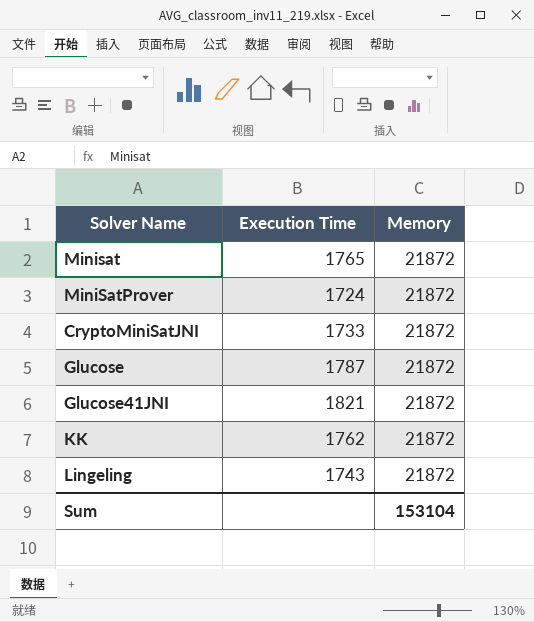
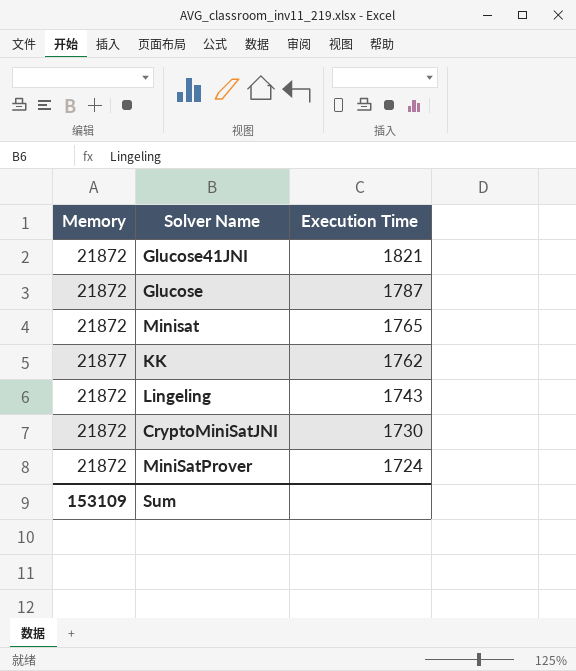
row order: none -> Execution Time descending
column Memory | position: 3 -> 1
KK | Memory: 21872 -> 21877
CryptoMiniSatJNI | Execution Time: 1733 -> 1730
Sum | Memory: 153104 -> 153109

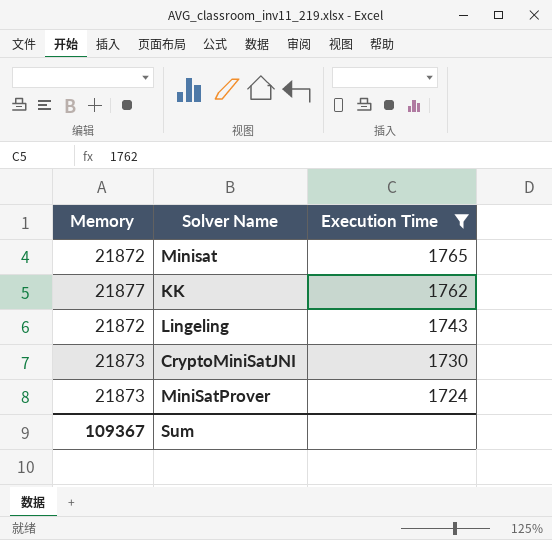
filter: none -> Execution Time <= 1765
CryptoMiniSatJNI | Memory: 21872 -> 21873
MiniSatProver | Memory: 21872 -> 21873
Sum | Memory: 153109 -> 109367

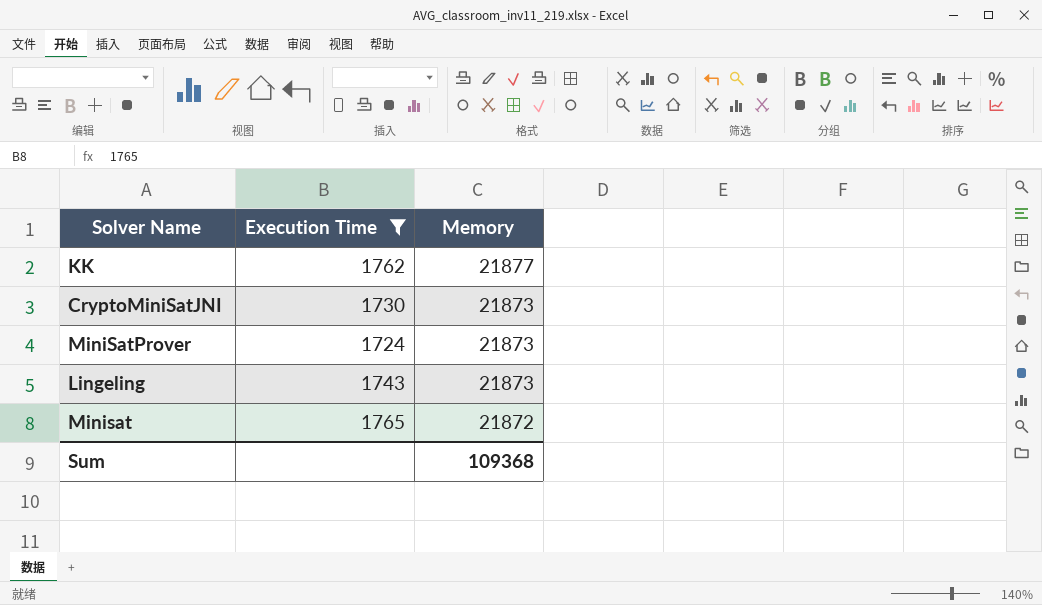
row order: Execution Time descending -> Memory descending
column Memory | position: 1 -> 3
Lingeling | Memory: 21872 -> 21873
Sum | Memory: 109367 -> 109368

